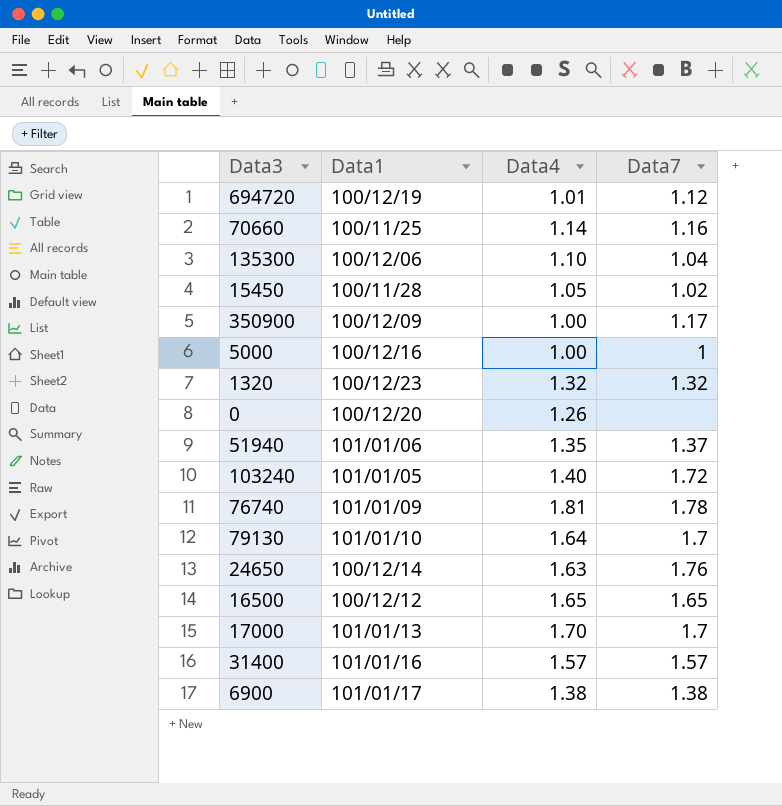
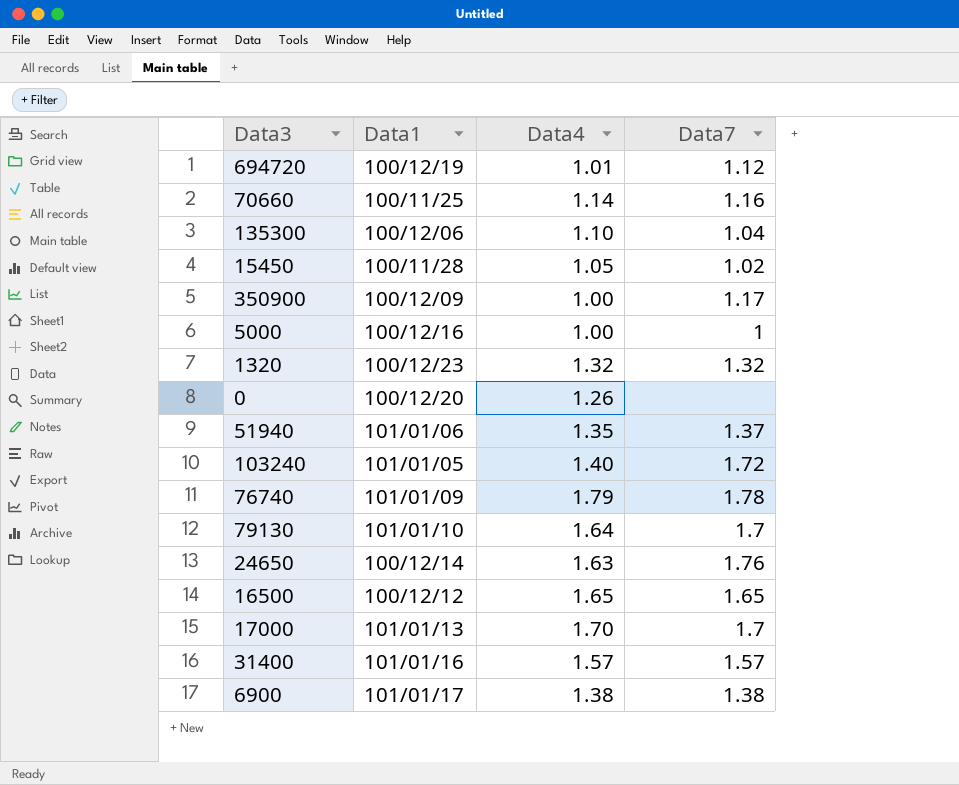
76740 | Data4: 1.81 -> 1.79

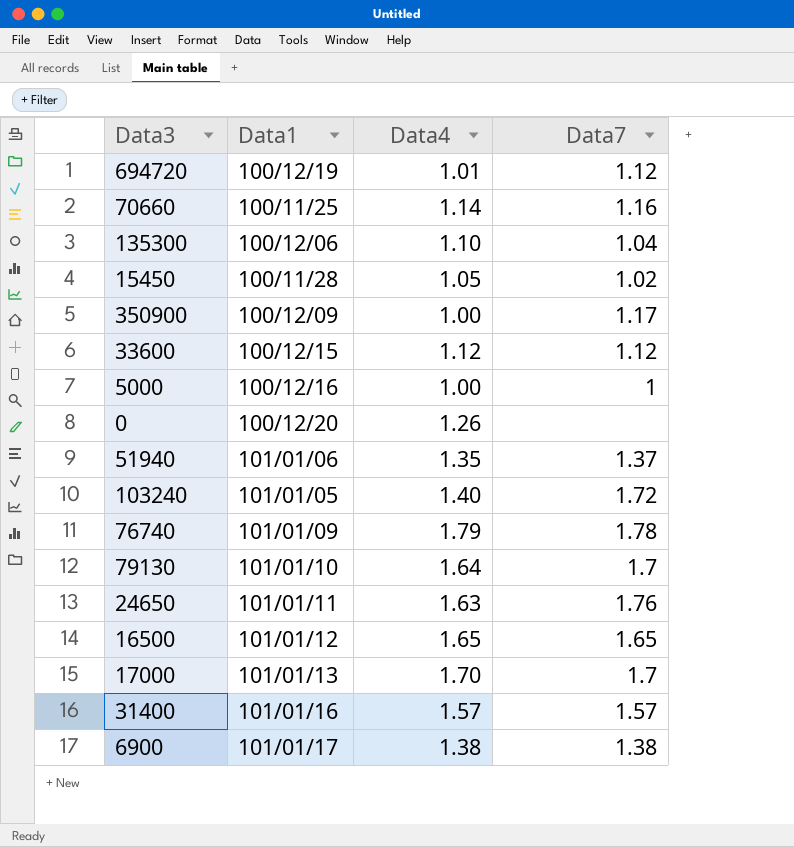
row 1320: 100/12/23 | 1.32 | 1.32 -> none
row 33600: none -> 100/12/15 | 1.12 | 1.12
24650 | Data1: 100/12/14 -> 101/01/11
16500 | Data1: 100/12/12 -> 101/01/12

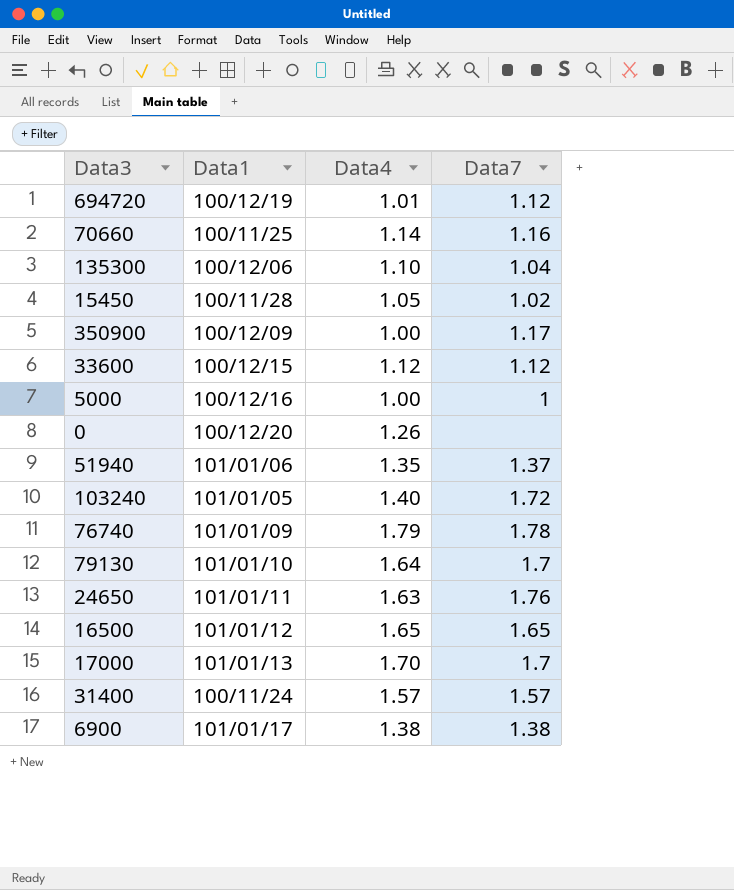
31400 | Data1: 101/01/16 -> 100/11/24

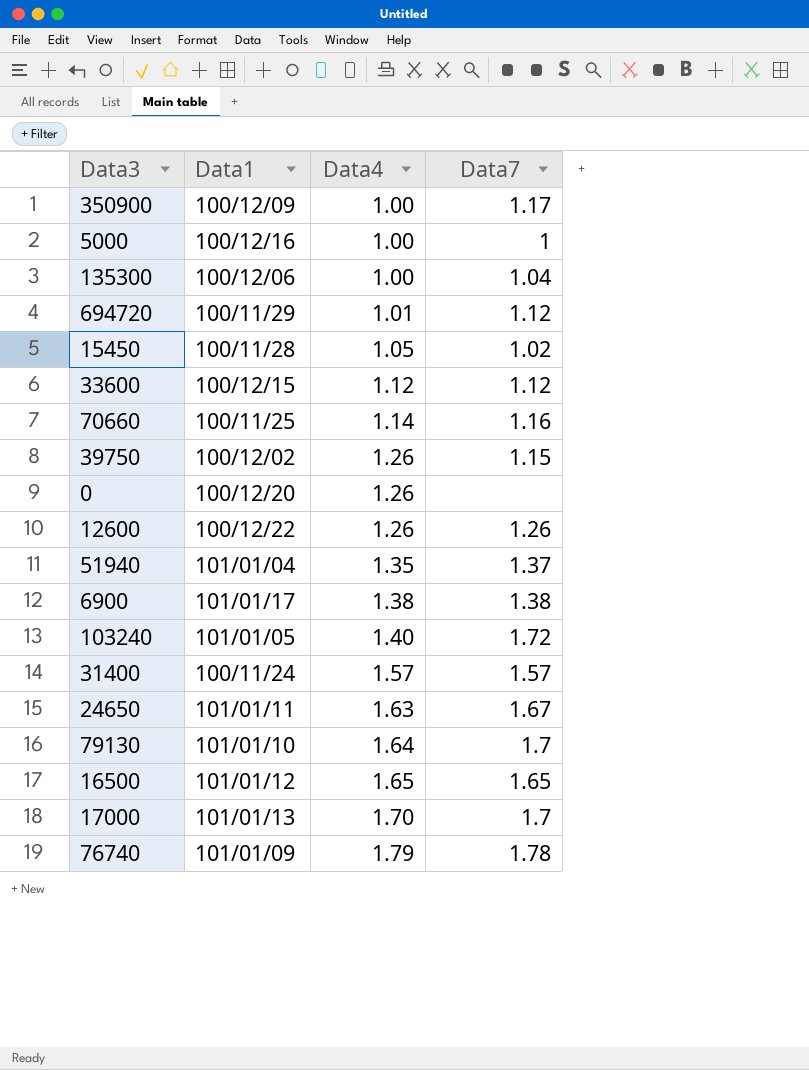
row order: none -> Data4 ascending
135300 | Data4: 1.10 -> 1.00
694720 | Data1: 100/12/19 -> 100/11/29
row 39750: none -> 100/12/02 | 1.26 | 1.15
row 12600: none -> 100/12/22 | 1.26 | 1.26
51940 | Data1: 101/01/06 -> 101/01/04
24650 | Data7: 1.76 -> 1.67

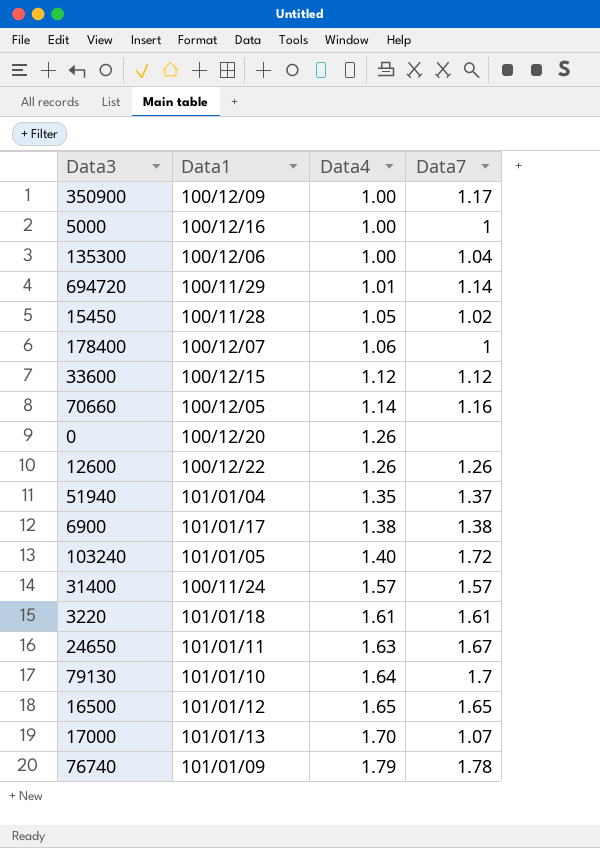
row 39750: 100/12/02 | 1.26 | 1.15 -> none
694720 | Data7: 1.12 -> 1.14
row 178400: none -> 100/12/07 | 1.06 | 1
70660 | Data1: 100/11/25 -> 100/12/05
row 3220: none -> 101/01/18 | 1.61 | 1.61
17000 | Data7: 1.7 -> 1.07

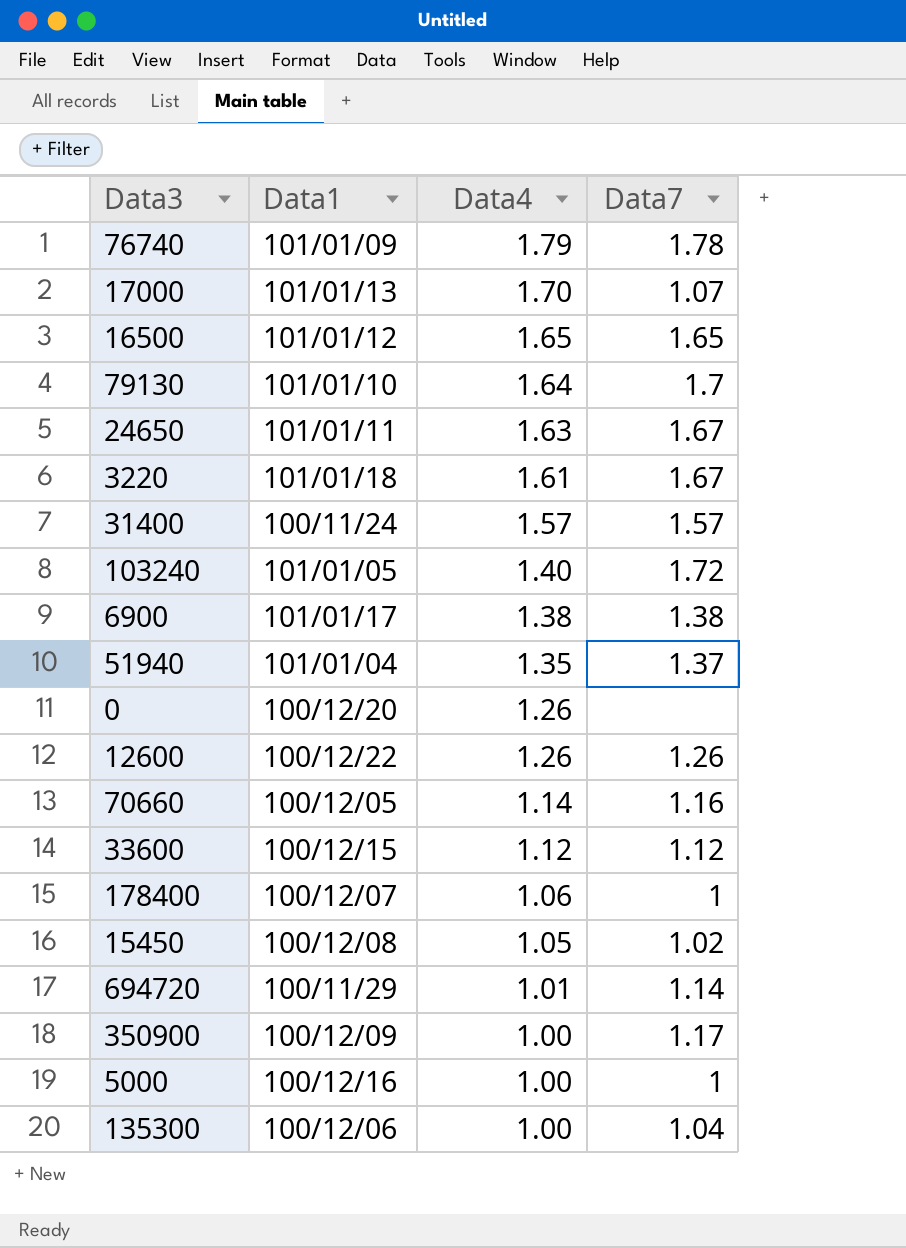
row order: Data4 ascending -> Data4 descending
3220 | Data7: 1.61 -> 1.67
15450 | Data1: 100/11/28 -> 100/12/08

